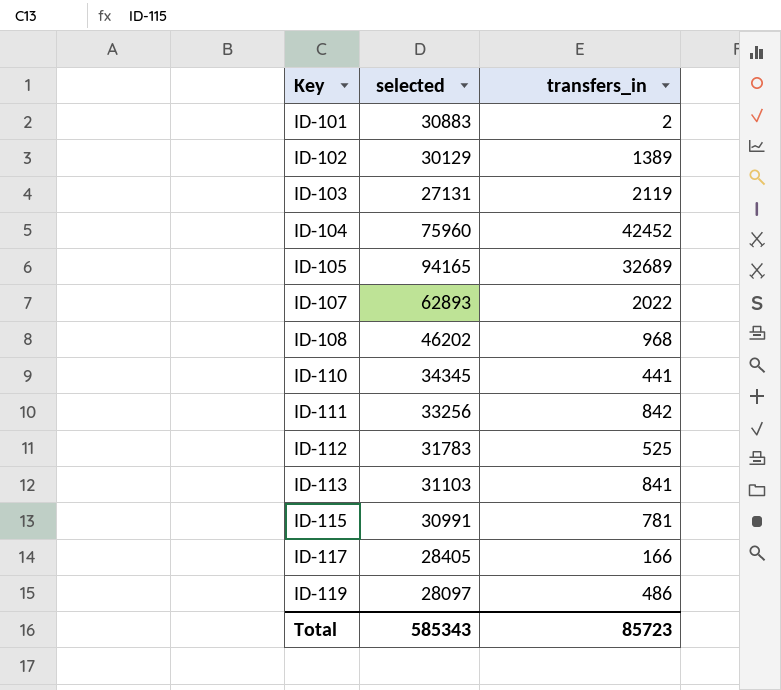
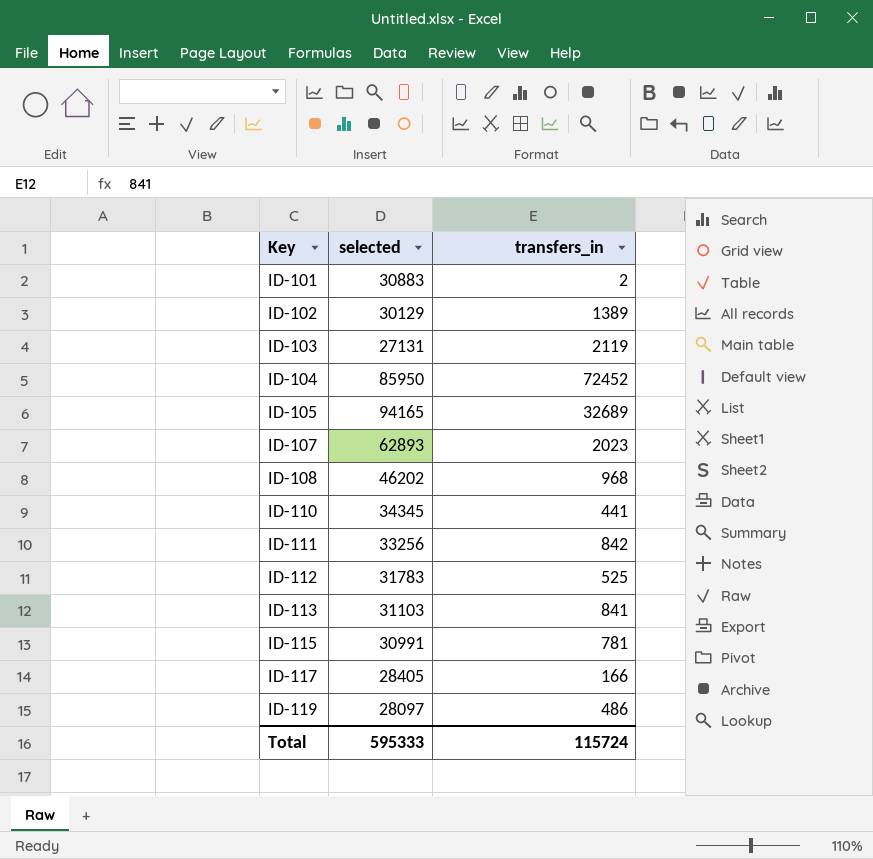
ID-104 | selected: 75960 -> 85950
ID-104 | transfers_in: 42452 -> 72452
ID-107 | transfers_in: 2022 -> 2023
Total | selected: 585343 -> 595333
Total | transfers_in: 85723 -> 115724

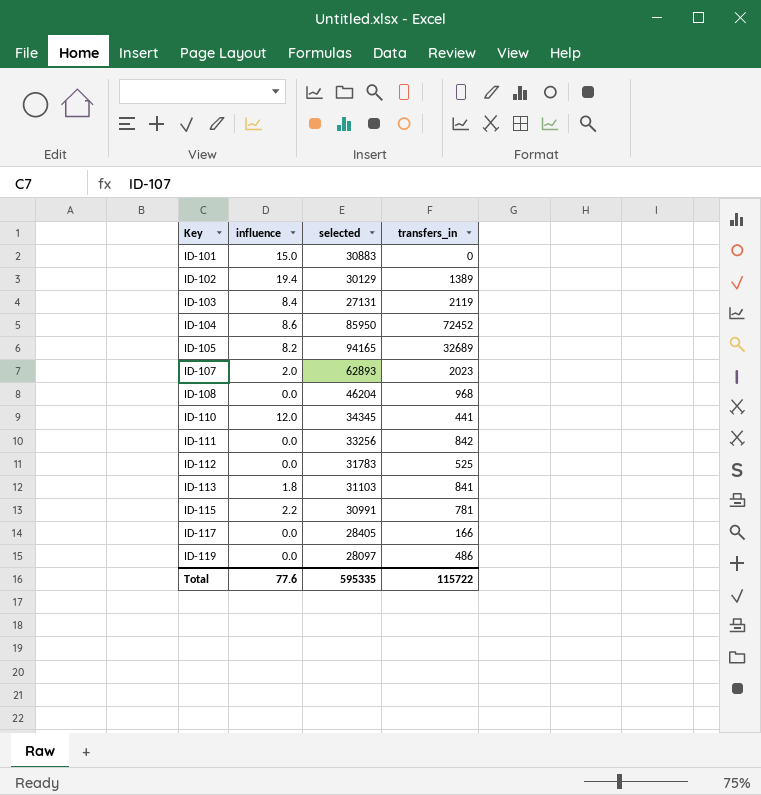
column influence | position: none -> 2
ID-101 | transfers_in: 2 -> 0
ID-108 | selected: 46202 -> 46204
Total | selected: 595333 -> 595335
Total | transfers_in: 115724 -> 115722

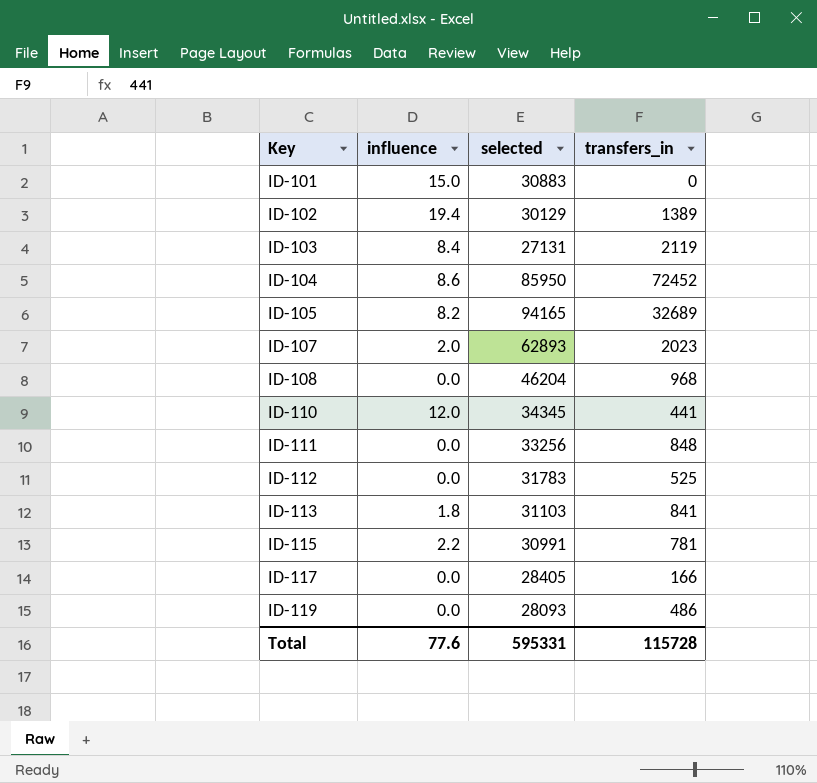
ID-111 | transfers_in: 842 -> 848
ID-119 | selected: 28097 -> 28093
Total | selected: 595335 -> 595331
Total | transfers_in: 115722 -> 115728

